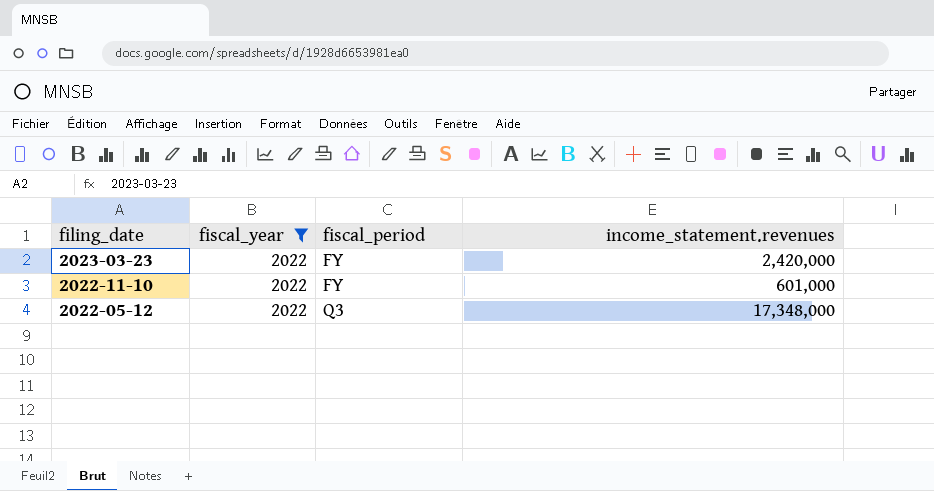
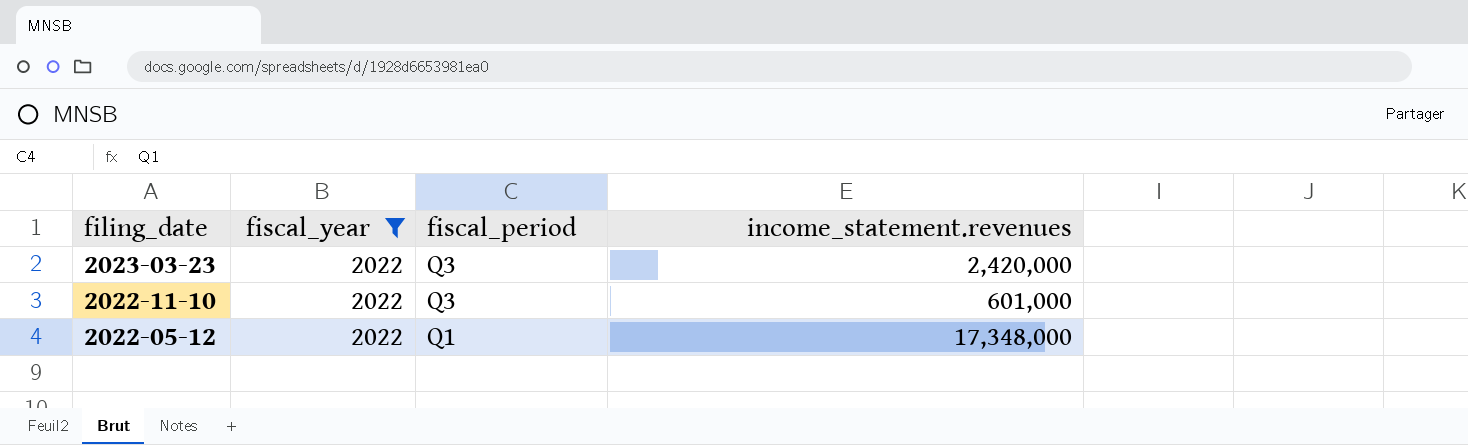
2023-03-23 | fiscal_period: FY -> Q3
2022-11-10 | fiscal_period: FY -> Q3
2022-05-12 | fiscal_period: Q3 -> Q1

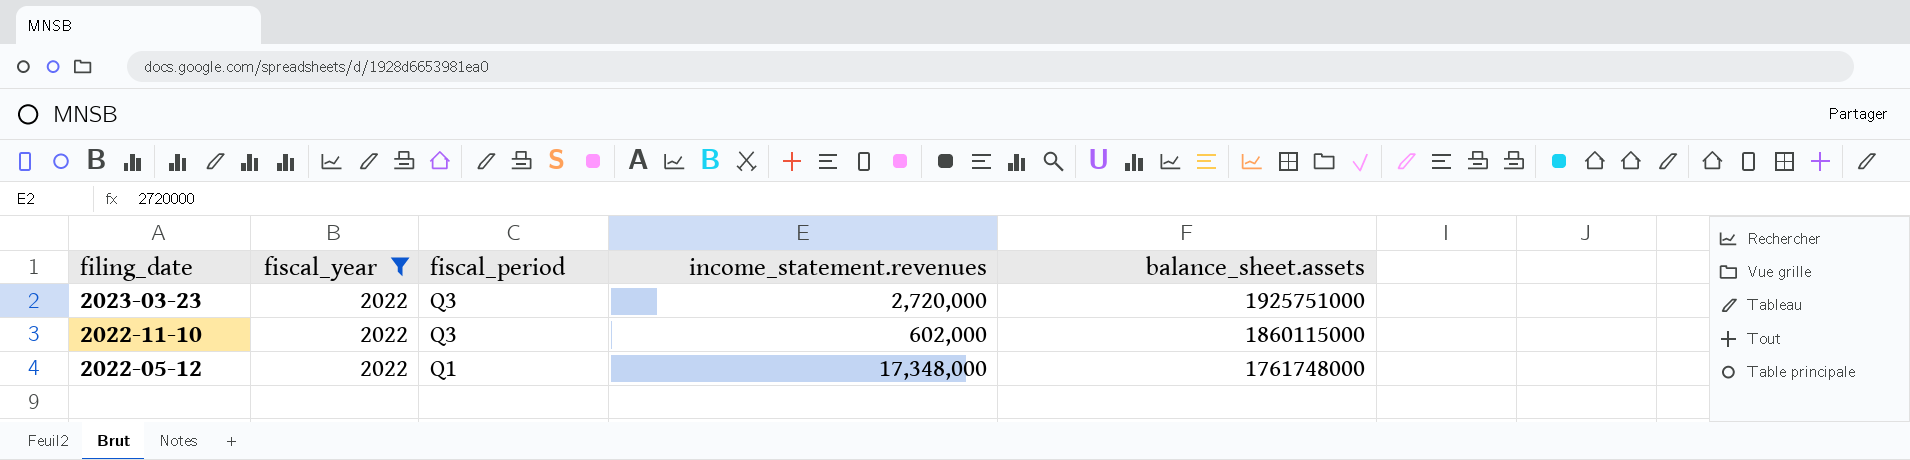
column balance_sheet.assets | position: none -> 5
2023-03-23 | income_statement.revenues: 2,420,000 -> 2,720,000
2022-11-10 | income_statement.revenues: 601,000 -> 602,000

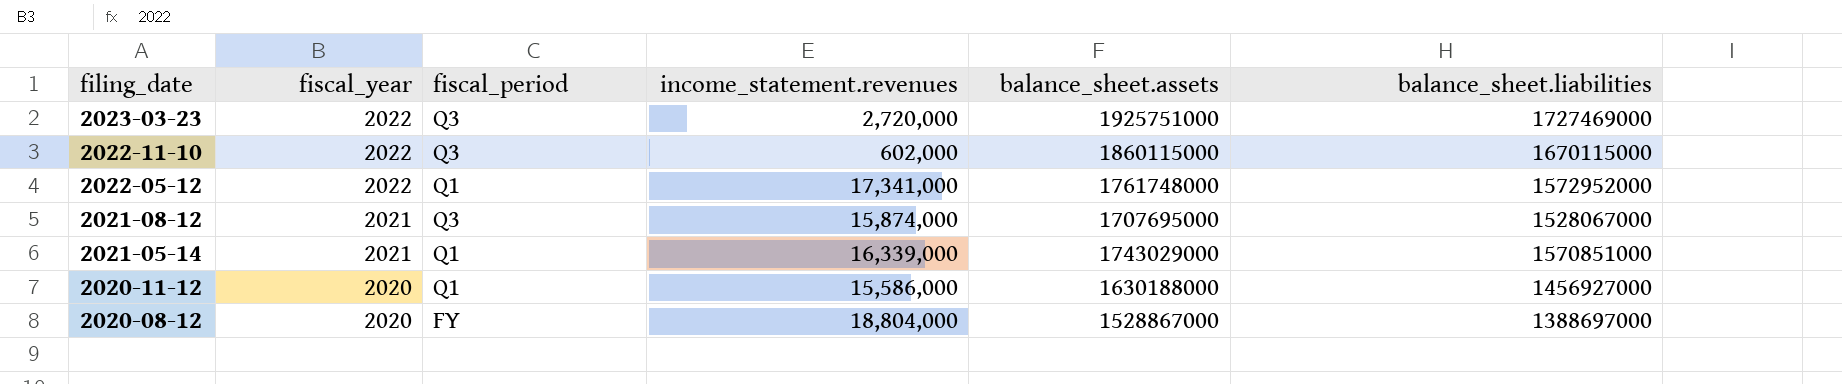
filter: fiscal_year = 2022 -> none
column balance_sheet.liabilities | position: none -> 6
2022-05-12 | income_statement.revenues: 17,348,000 -> 17,341,000

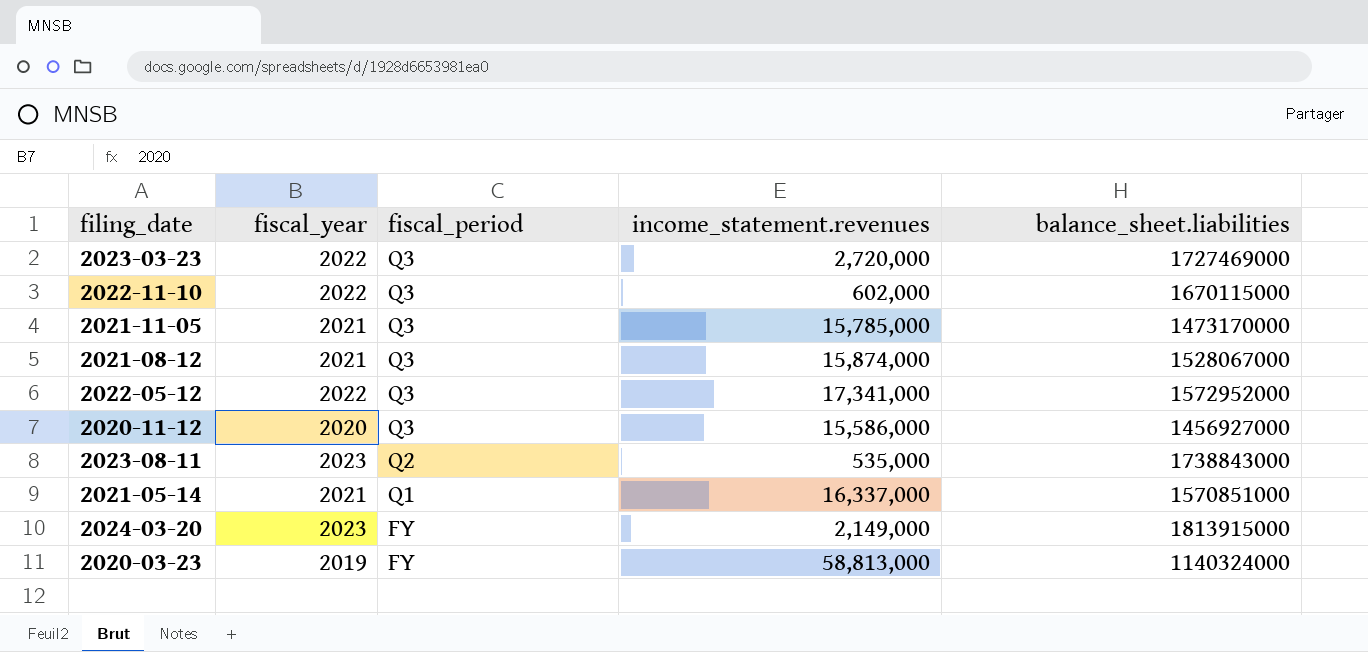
row order: filing_date descending -> fiscal_period descending
column balance_sheet.assets | position: 5 -> none
row 2020-08-12: 2020 | FY | 18,804,000 | 1528867000 | 1388697000 -> none
row 2021-11-05: none -> 2021 | Q3 | 15,785,000 | 1473170000
2022-05-12 | fiscal_period: Q1 -> Q3
2020-11-12 | fiscal_period: Q1 -> Q3
row 2023-08-11: none -> 2023 | Q2 | 535,000 | 1738843000
2021-05-14 | income_statement.revenues: 16,339,000 -> 16,337,000
row 2024-03-20: none -> 2023 | FY | 2,149,000 | 1813915000
row 2020-03-23: none -> 2019 | FY | 58,813,000 | 1140324000

